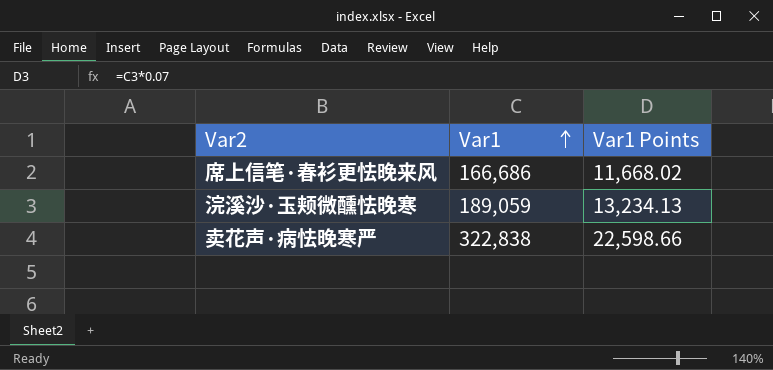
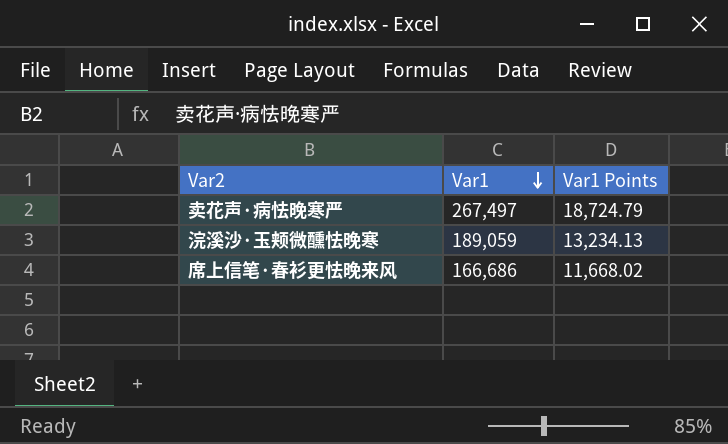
row order: Var1 ascending -> Var1 descending
卖花声·病怯晚寒严 | Var1: 322,838 -> 267,497
卖花声·病怯晚寒严 | Var1 Points: 22,598.66 -> 18,724.79

